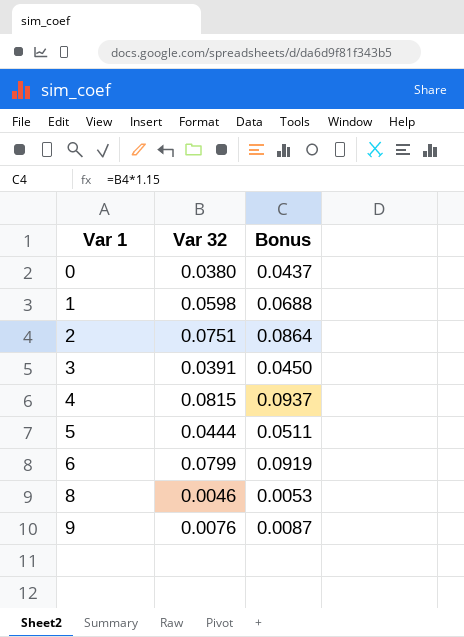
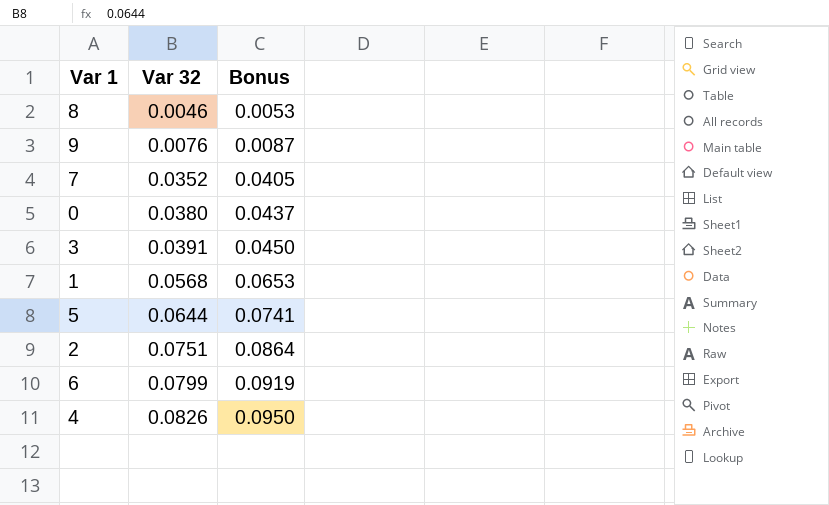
row order: Var 1 ascending -> Var 32 ascending
row 7: none -> 0.0352 | 0.0405
1 | Var 32: 0.0598 -> 0.0568
1 | Bonus: 0.0688 -> 0.0653
5 | Var 32: 0.0444 -> 0.0644
5 | Bonus: 0.0511 -> 0.0741
4 | Var 32: 0.0815 -> 0.0826
4 | Bonus: 0.0937 -> 0.0950

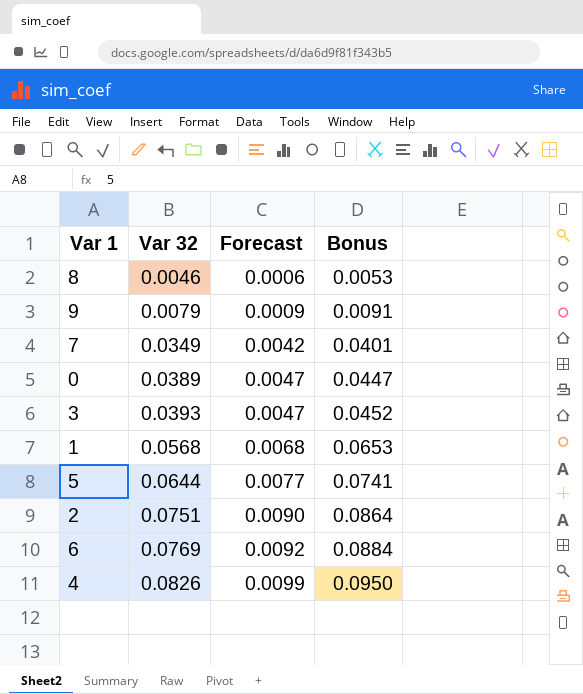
column Forecast | formula: none -> [Var 32] * 0.12
9 | Var 32: 0.0076 -> 0.0079
9 | Bonus: 0.0087 -> 0.0091
7 | Var 32: 0.0352 -> 0.0349
7 | Bonus: 0.0405 -> 0.0401
0 | Var 32: 0.0380 -> 0.0389
0 | Bonus: 0.0437 -> 0.0447
3 | Var 32: 0.0391 -> 0.0393
3 | Bonus: 0.0450 -> 0.0452
6 | Var 32: 0.0799 -> 0.0769
6 | Bonus: 0.0919 -> 0.0884

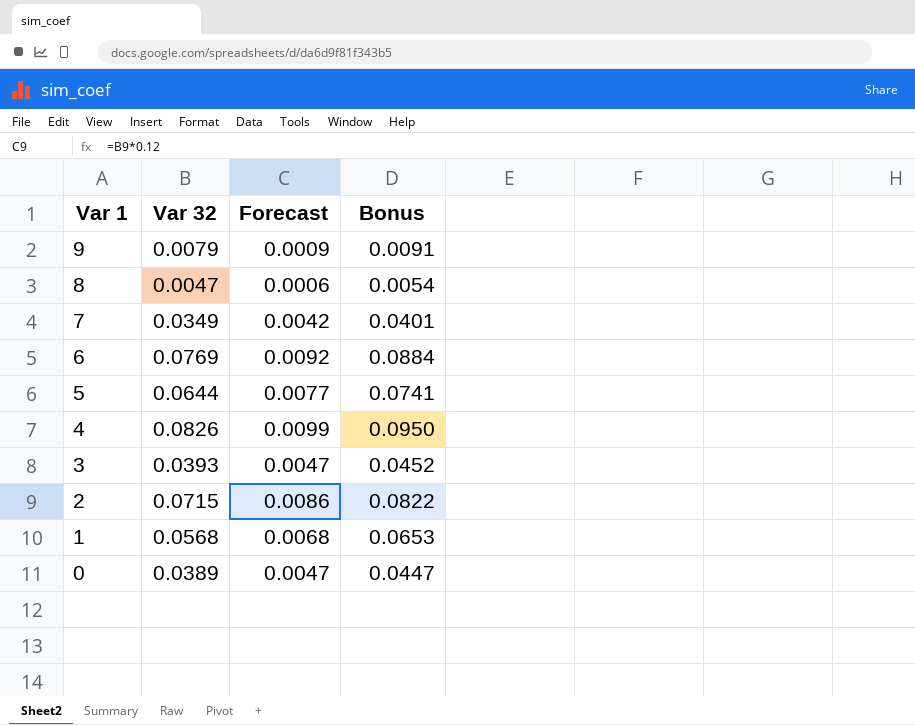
row order: Var 32 ascending -> Var 1 descending
8 | Var 32: 0.0046 -> 0.0047
8 | Bonus: 0.0053 -> 0.0054
2 | Var 32: 0.0751 -> 0.0715
2 | Forecast: 0.0090 -> 0.0086
2 | Bonus: 0.0864 -> 0.0822

